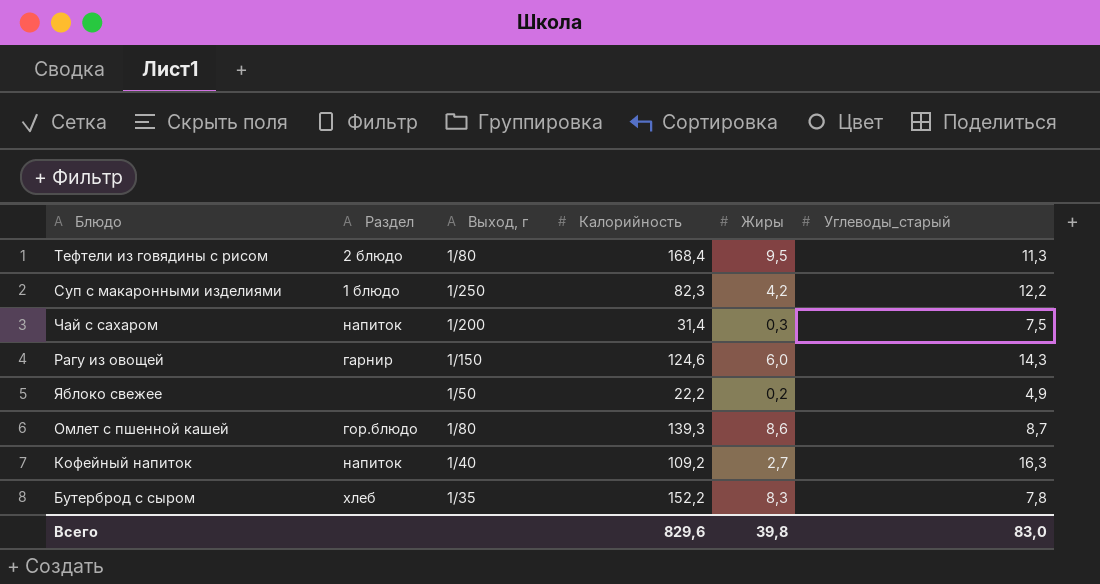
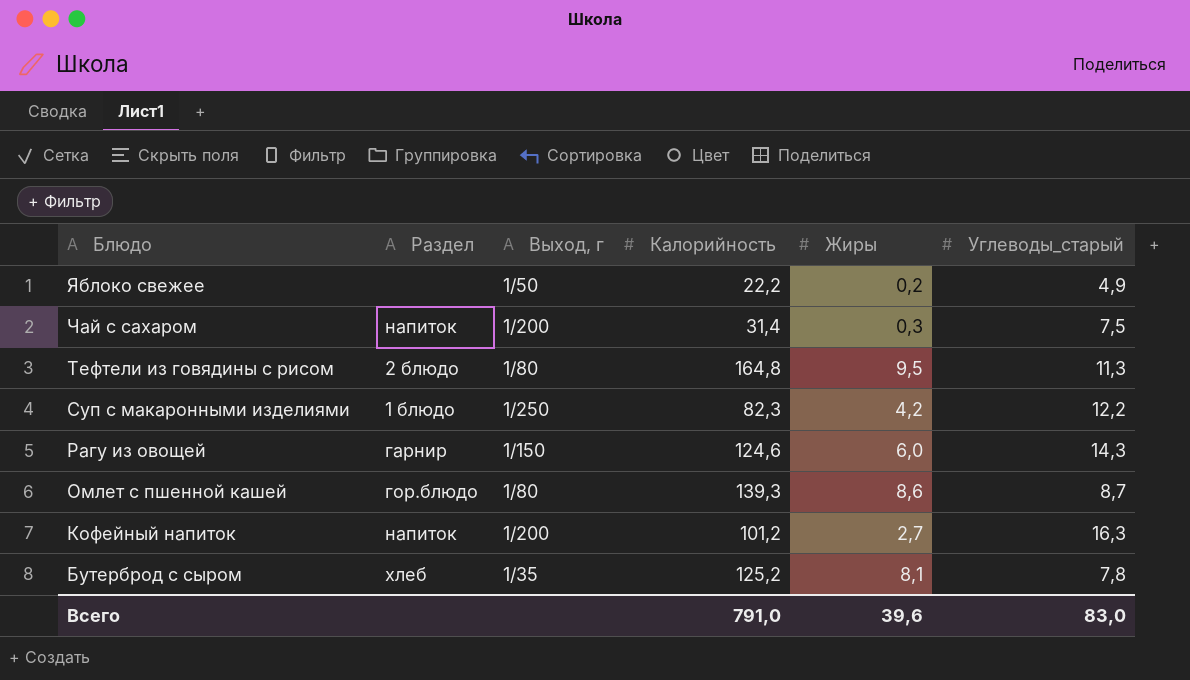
row order: none -> Блюдо descending
Тефтели из говядины c рисом | Калорийность: 168,4 -> 164,8
Кофейный напиток | Выход, г: 1/40 -> 1/200
Кофейный напиток | Калорийность: 109,2 -> 101,2
Бутерброд с сыром | Калорийность: 152,2 -> 125,2
Бутерброд с сыром | Жиры: 8,3 -> 8,1
Всего | Калорийность: 829,6 -> 791,0
Всего | Жиры: 39,8 -> 39,6

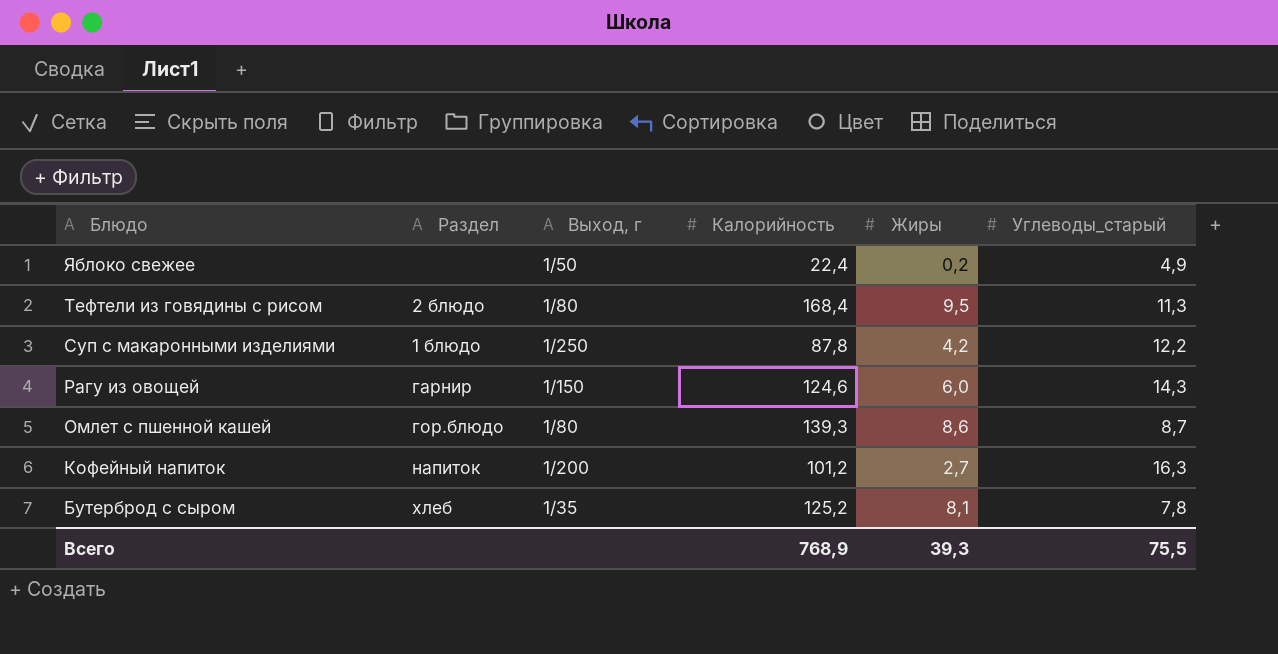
row Чай с сахаром: напиток | 1/200 | 31,4 | 0,3 | 7,5 -> none
Яблоко свежее | Калорийность: 22,2 -> 22,4
Тефтели из говядины c рисом | Калорийность: 164,8 -> 168,4
Суп с макаронными изделиями | Калорийность: 82,3 -> 87,8
Всего | Калорийность: 791,0 -> 768,9
Всего | Жиры: 39,6 -> 39,3
Всего | Углеводы_старый: 83,0 -> 75,5

